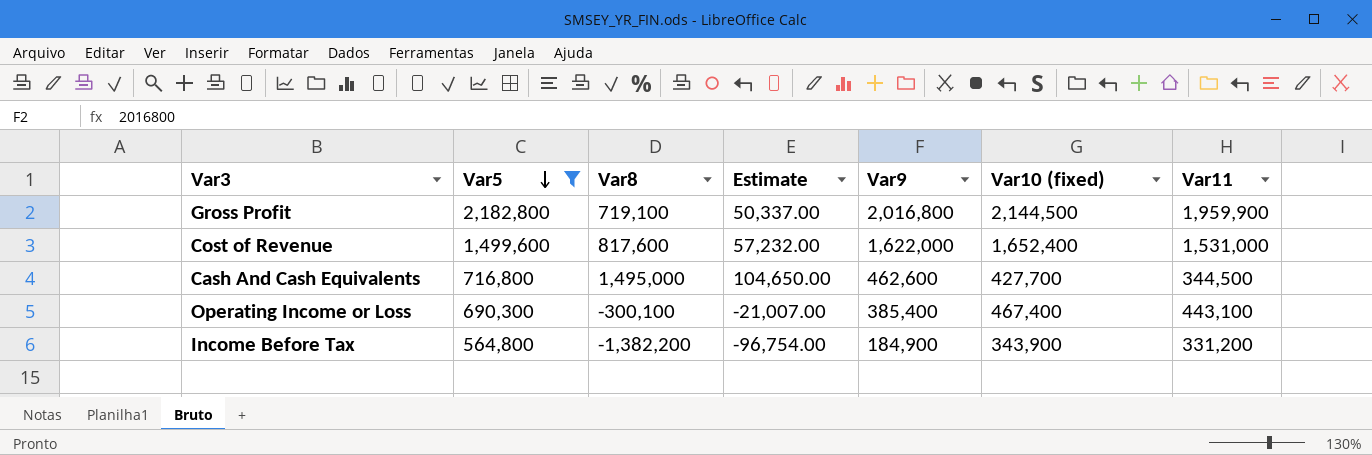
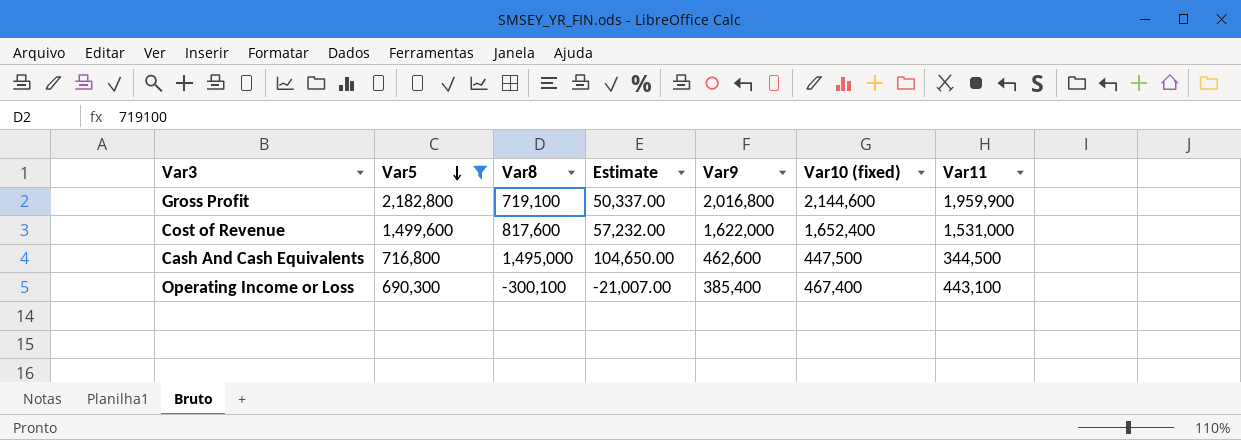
row Income Before Tax: 564,800 | -1,382,200 | -96,754.00 | 184,900 | 343,900 | 331,200 -> none
Gross Profit | Var10 (fixed): 2,144,500 -> 2,144,600
Cash And Cash Equivalents | Var10 (fixed): 427,700 -> 447,500

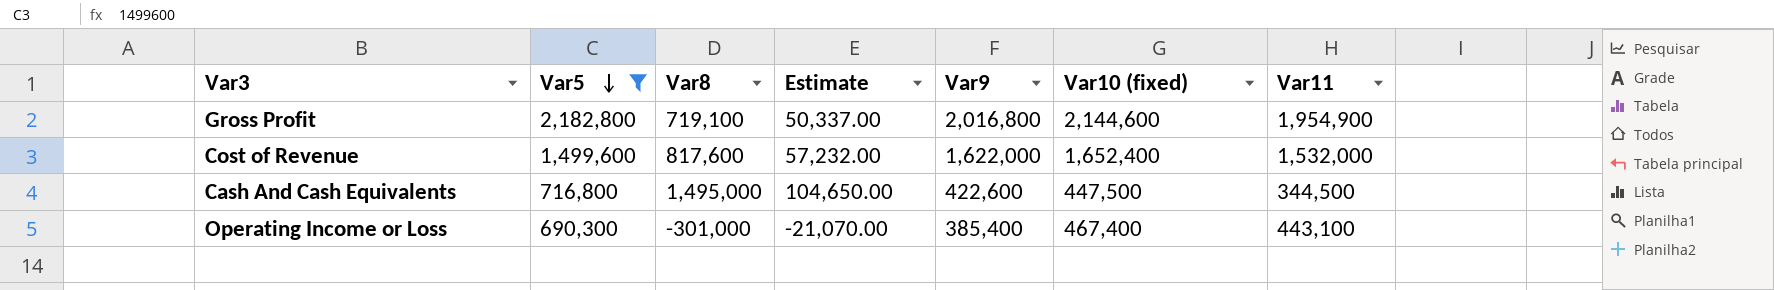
Gross Profit | Var11: 1,959,900 -> 1,954,900
Cost of Revenue | Var11: 1,531,000 -> 1,532,000
Cash And Cash Equivalents | Var9: 462,600 -> 422,600
Operating Income or Loss | Var8: -300,100 -> -301,000
Operating Income or Loss | Estimate: -21,007.00 -> -21,070.00

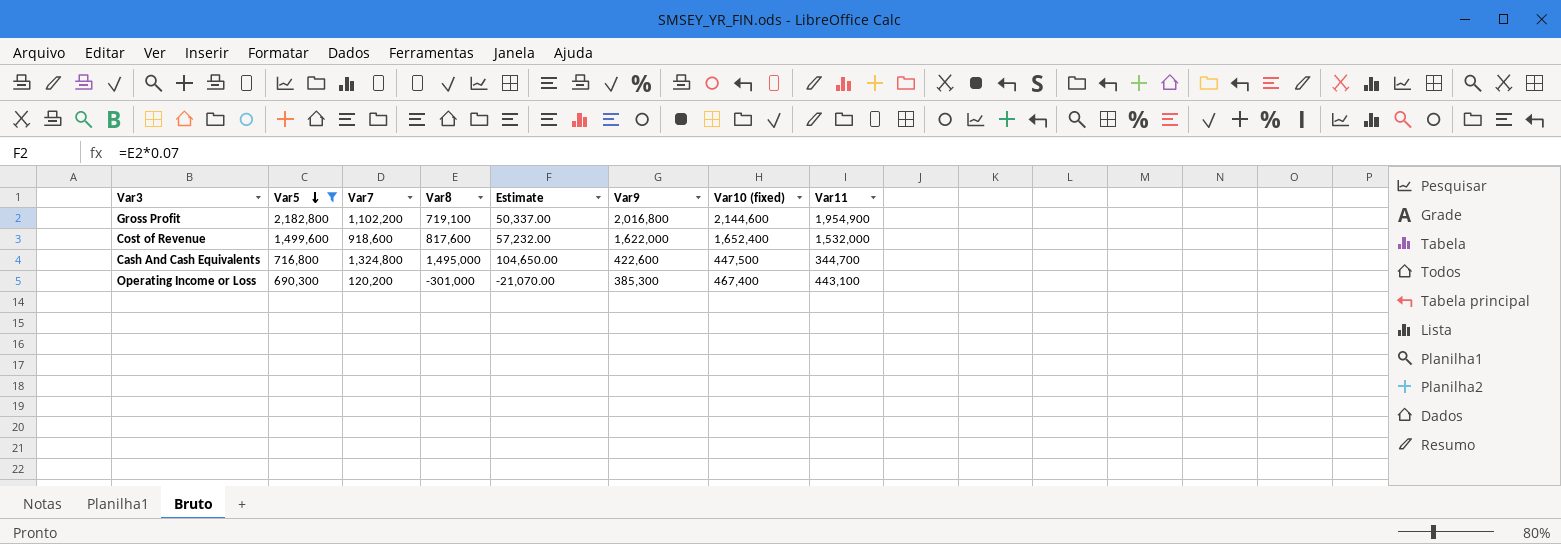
column Var7 | position: none -> 3
Cash And Cash Equivalents | Var11: 344,500 -> 344,700
Operating Income or Loss | Var9: 385,400 -> 385,300

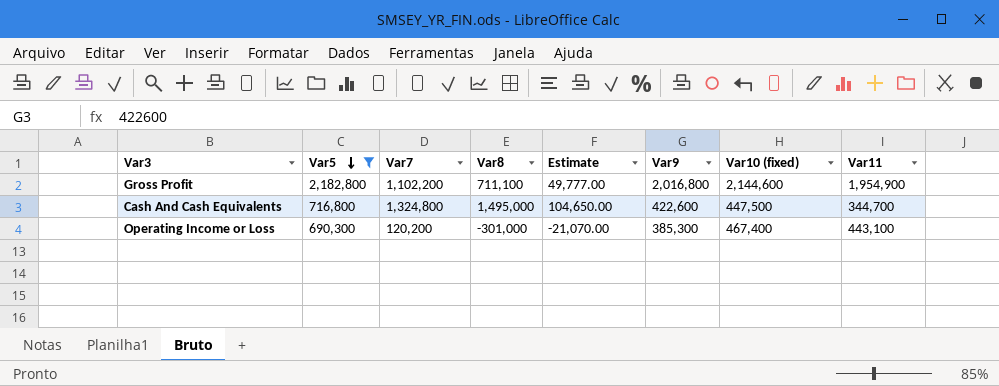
row Cost of Revenue: 1,499,600 | 918,600 | 817,600 | 57,232.00 | 1,622,000 | 1,652,400 | 1,532,000 -> none
Gross Profit | Var8: 719,100 -> 711,100
Gross Profit | Estimate: 50,337.00 -> 49,777.00

